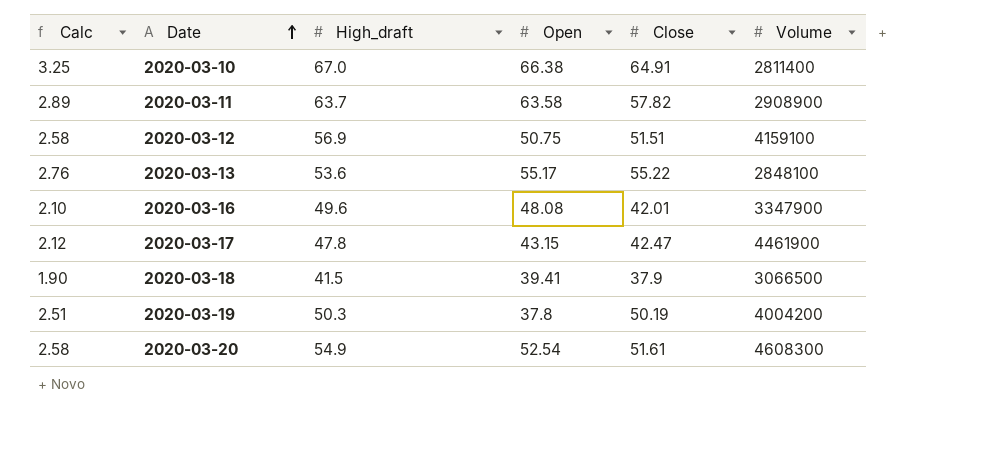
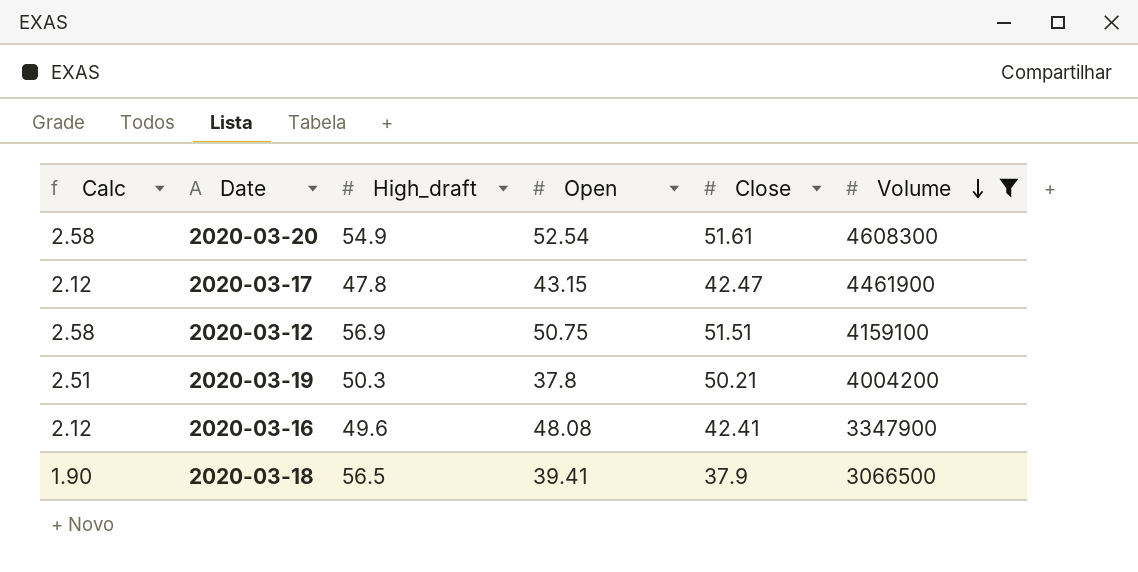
filter: none -> Volume >= 3066500
row order: Date ascending -> Volume descending
2020-03-19 | Close: 50.19 -> 50.21
2020-03-16 | Calc: 2.10 -> 2.12
2020-03-16 | Close: 42.01 -> 42.41
2020-03-18 | High_draft: 41.5 -> 56.5

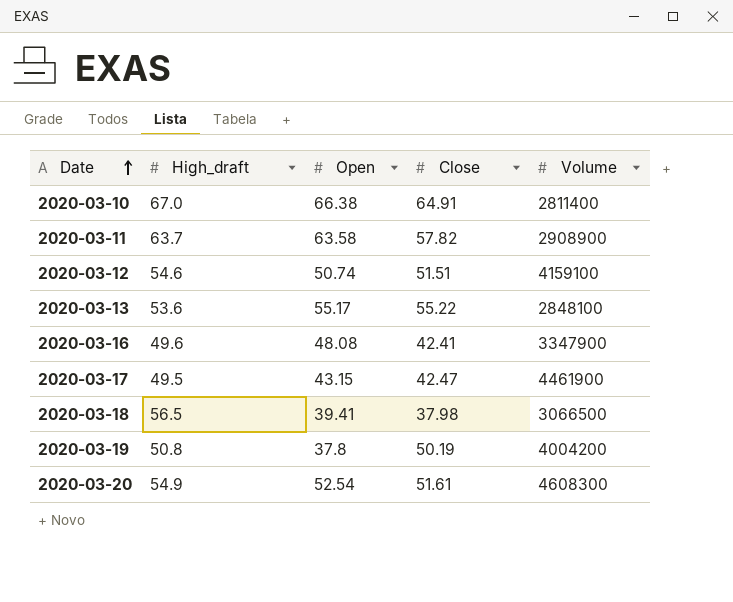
filter: Volume >= 3066500 -> none
row order: Volume descending -> Date ascending
column Calc | formula: [Close] * 0.05 -> none
2020-03-12 | High_draft: 56.9 -> 54.6
2020-03-12 | Open: 50.75 -> 50.74
2020-03-17 | High_draft: 47.8 -> 49.5
2020-03-18 | Close: 37.9 -> 37.98
2020-03-19 | High_draft: 50.3 -> 50.8
2020-03-19 | Close: 50.21 -> 50.19

